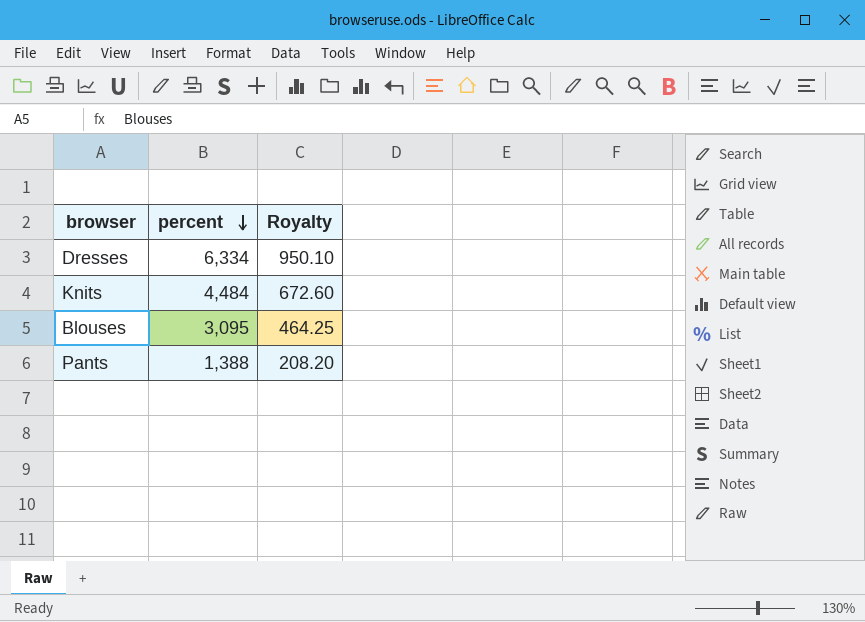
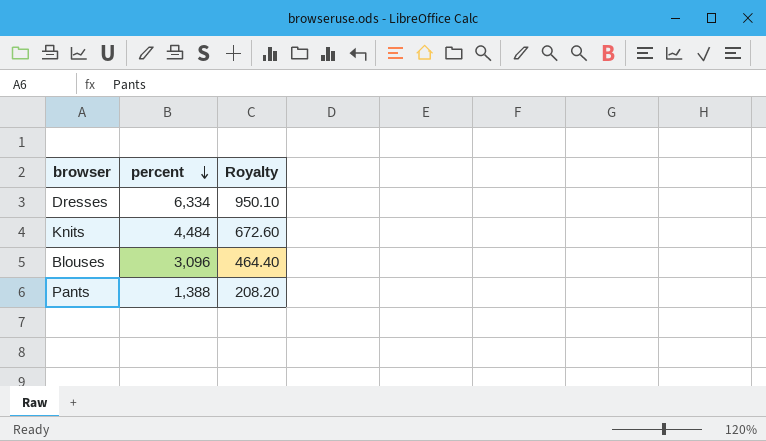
Blouses | percent: 3,095 -> 3,096
Blouses | Royalty: 464.25 -> 464.40

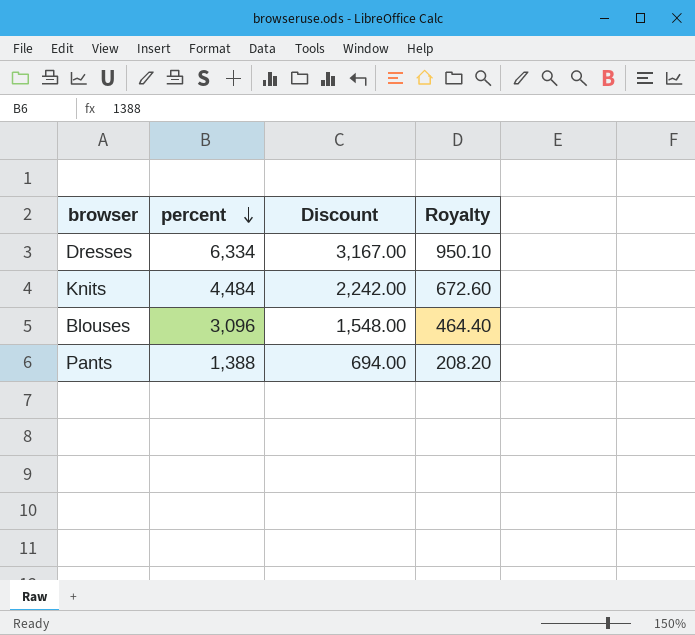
column Discount | formula: none -> [percent] * 0.5

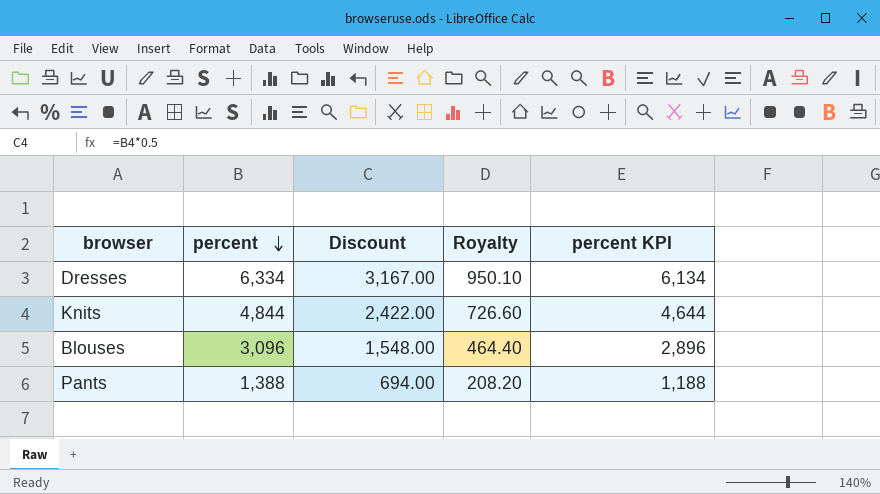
column percent KPI | formula: none -> [percent] - 200
Knits | percent: 4,484 -> 4,844
Knits | Discount: 2,242.00 -> 2,422.00
Knits | Royalty: 672.60 -> 726.60

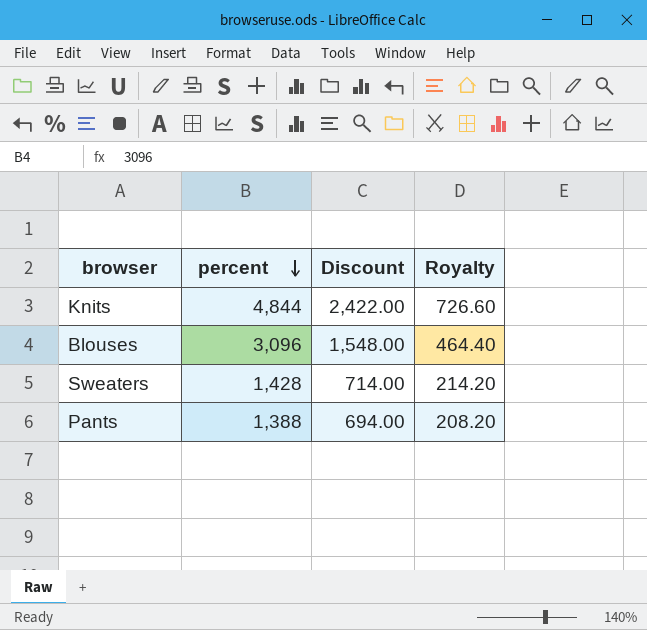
column percent KPI | formula: [percent] - 200 -> none
row Dresses: 6,334 | 3,167.00 | 950.10 | 6,134 -> none
row Sweaters: none -> 1,428 | 714.00 | 214.20

